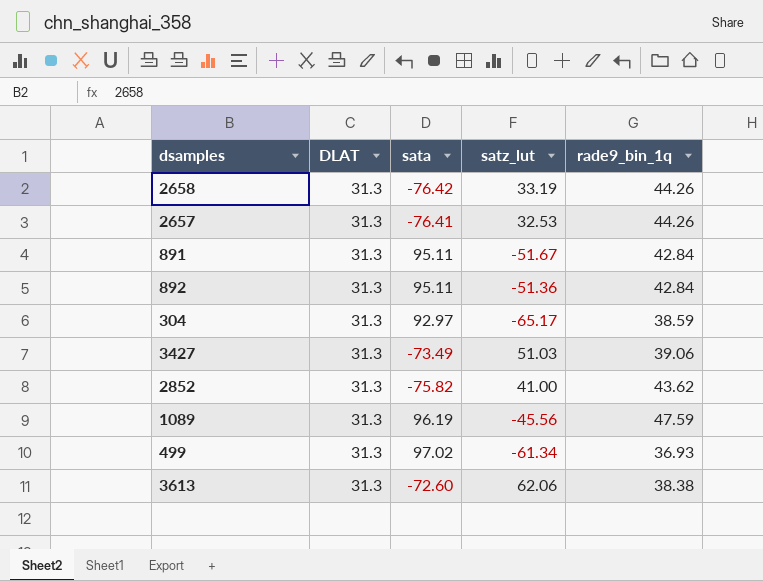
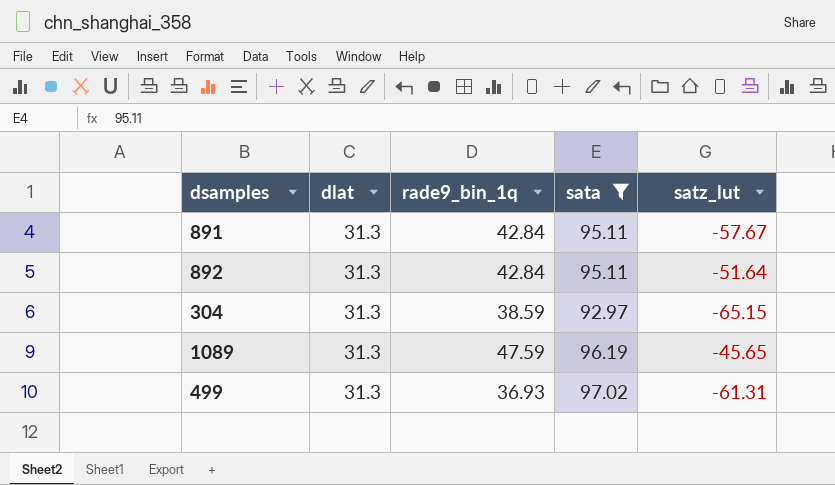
filter: none -> sata >= 92.97
column name: DLAT -> dlat
column rade9_bin_1q | position: 5 -> 3
891 | satz_lut: -51.67 -> -57.67
892 | satz_lut: -51.36 -> -51.64
304 | satz_lut: -65.17 -> -65.15
1089 | satz_lut: -45.56 -> -45.65
499 | satz_lut: -61.34 -> -61.31

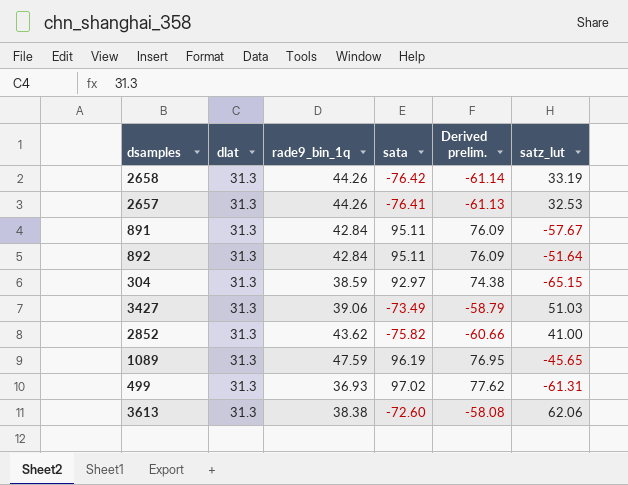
filter: sata >= 92.97 -> none
column Derived prelim. | formula: none -> [sata] * 0.8

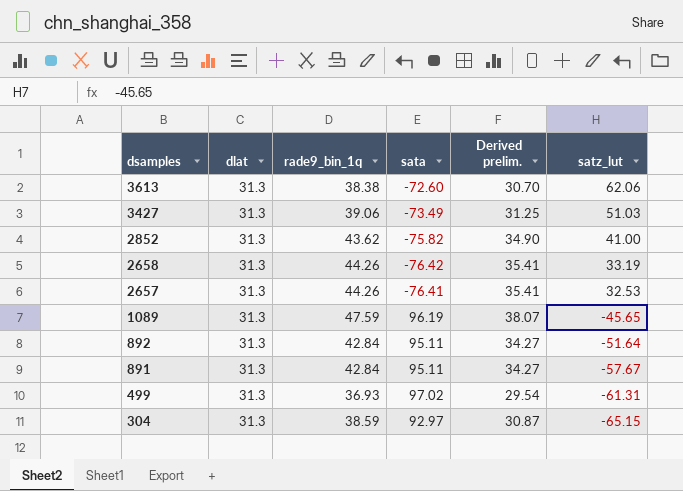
row order: none -> dsamples descending
column Derived prelim. | formula: [sata] * 0.8 -> [rade9_bin_1q] * 0.8

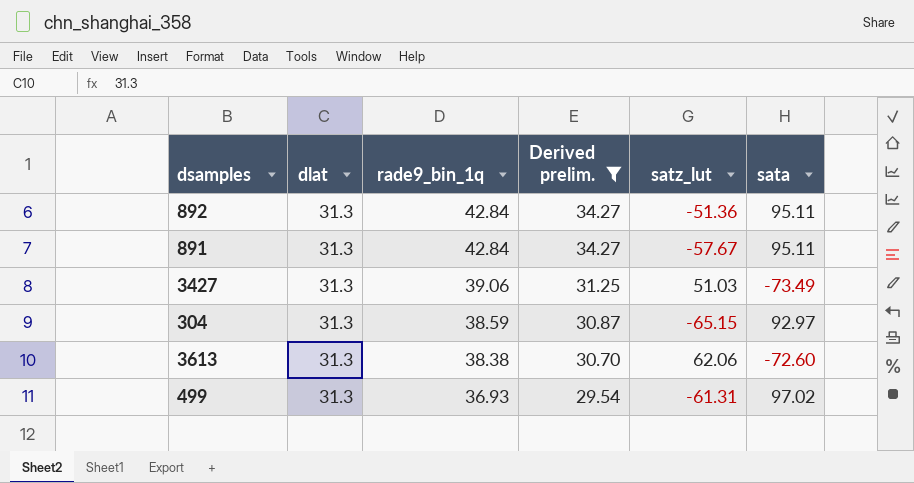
filter: none -> Derived prelim. <= 34.27
row order: dsamples descending -> rade9_bin_1q descending
column sata | position: 4 -> 6
892 | satz_lut: -51.64 -> -51.36

